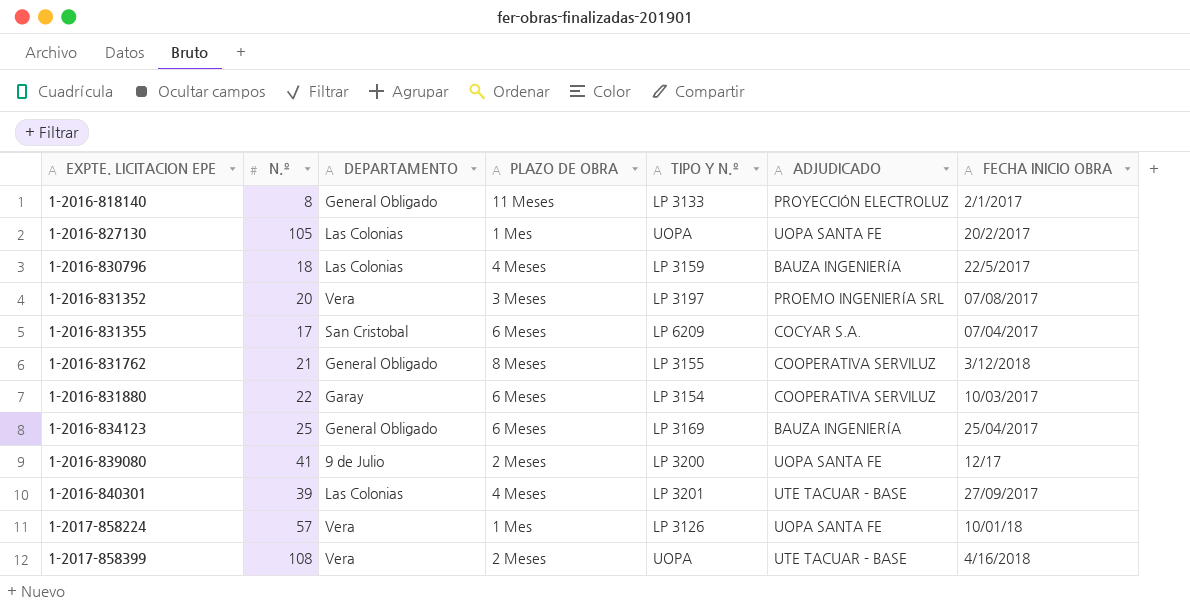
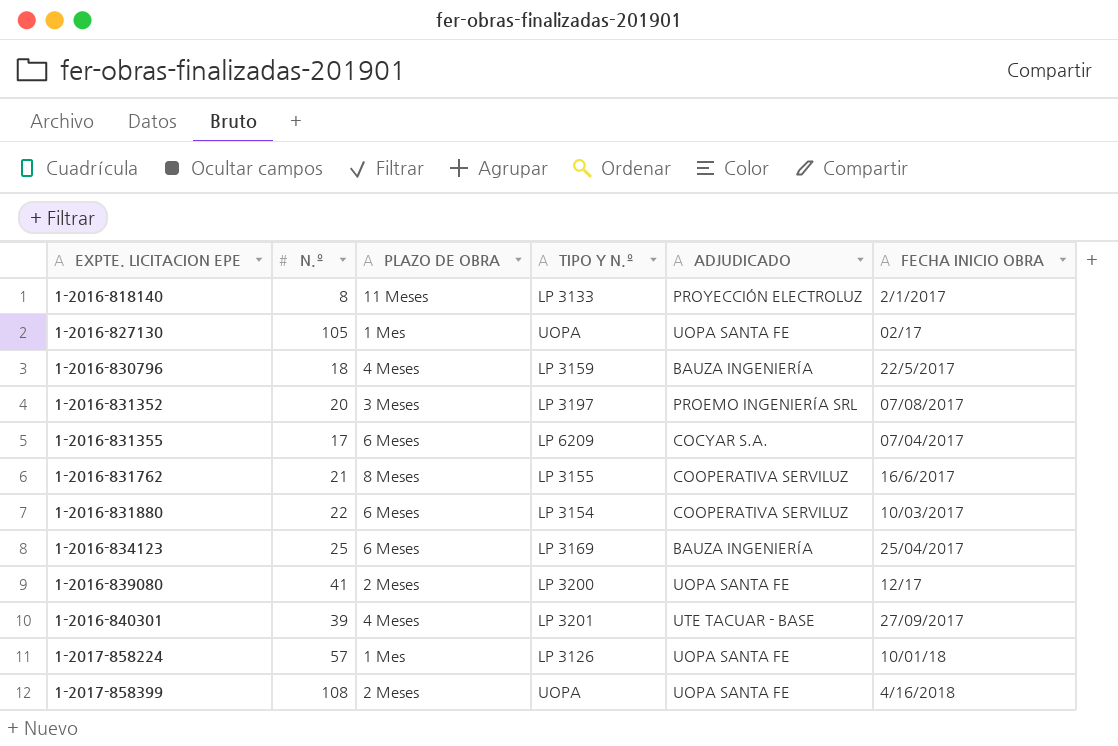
column DEPARTAMENTO | position: 3 -> none
1-2016-827130 | FECHA INICIO OBRA: 20/2/2017 -> 02/17
1-2016-831762 | FECHA INICIO OBRA: 3/12/2018 -> 16/6/2017
1-2017-858399 | ADJUDICADO: UTE TACUAR - BASE -> UOPA SANTA FE

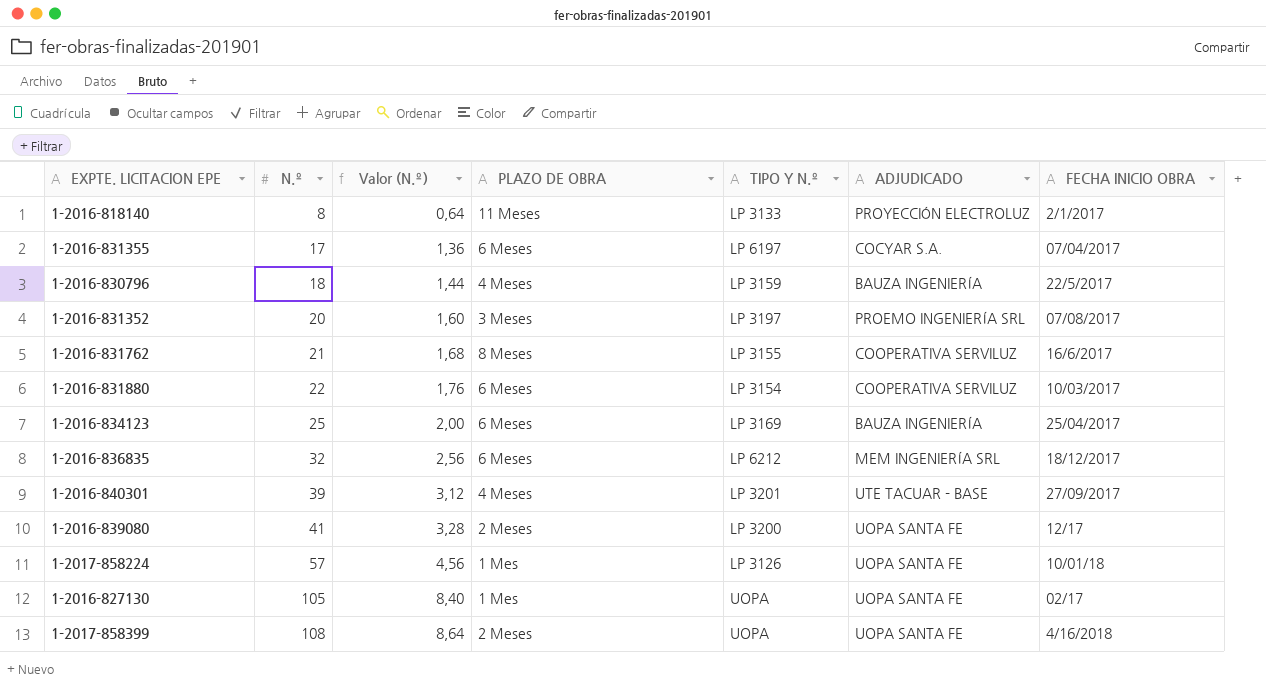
row order: EXPTE. LICITACION EPE ascending -> N.º ascending
column Valor (N.º) | formula: none -> [N.º] * 0,08
1-2016-831355 | TIPO Y N.º: LP 6209 -> LP 6197
row 1-2016-836835: none -> 32 | 2,56 | 6 Meses | LP 6212 | MEM INGENIERÍA SRL | 18/12/2017

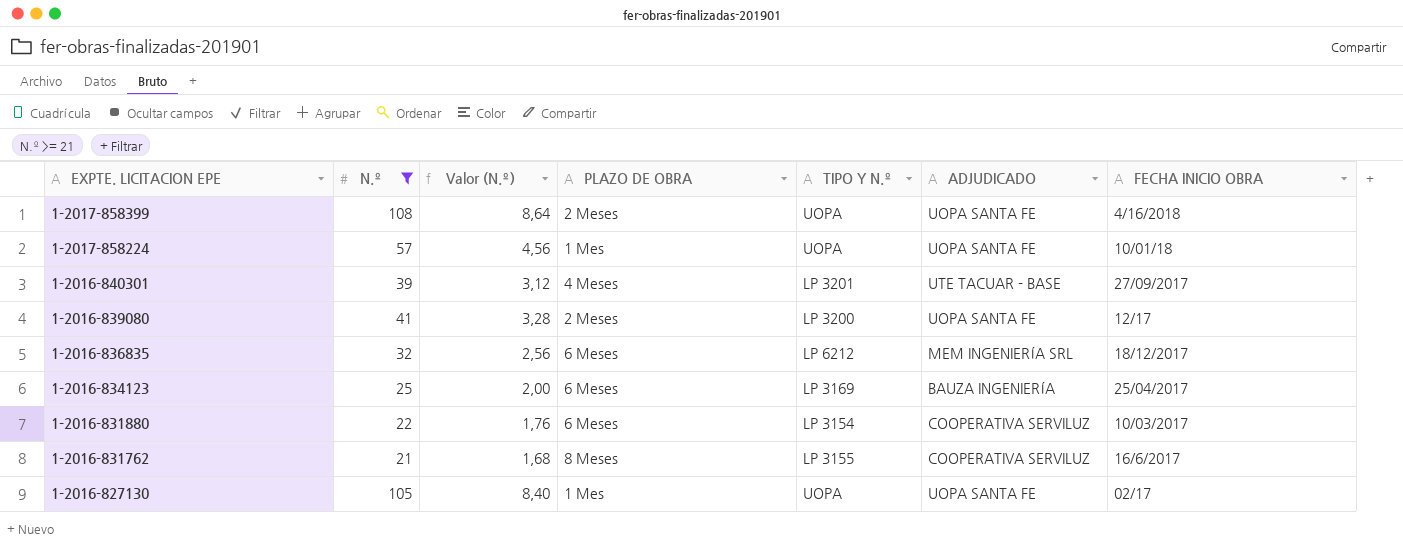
filter: none -> N.º >= 21
row order: N.º ascending -> EXPTE. LICITACION EPE descending
1-2017-858224 | TIPO Y N.º: LP 3126 -> UOPA

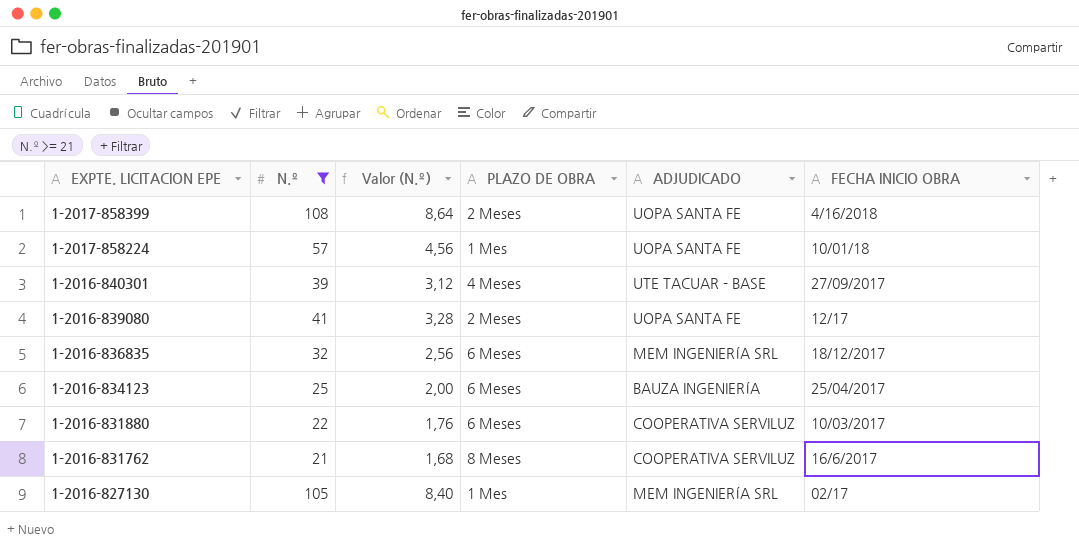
column TIPO Y N.º | position: 5 -> none
1-2016-827130 | ADJUDICADO: UOPA SANTA FE -> MEM INGENIERÍA SRL

